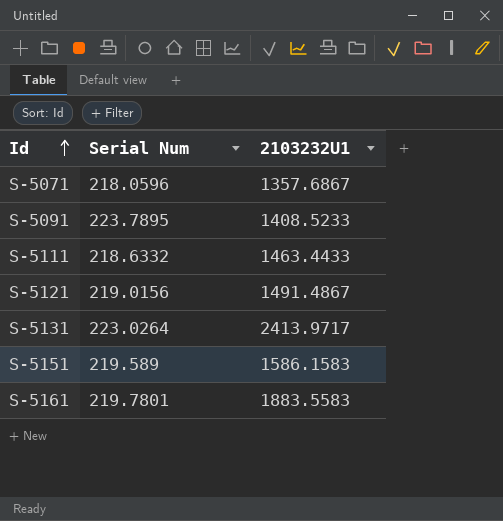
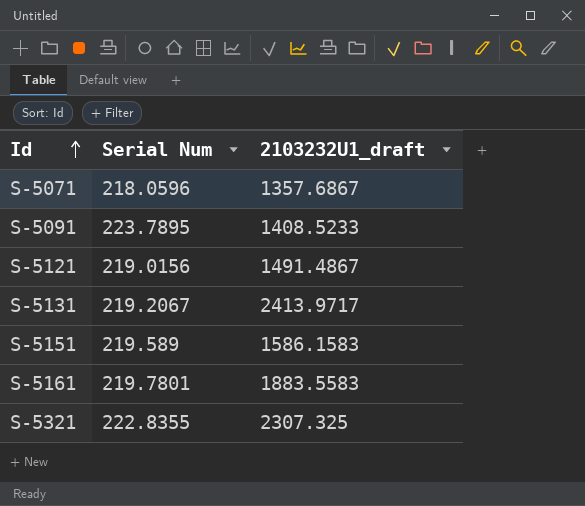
column name: 2103232U1 -> 2103232U1_draft
row S-5111: 218.6332 | 1463.4433 -> none
S-5131 | Serial Num: 223.0264 -> 219.2067
row S-5321: none -> 222.8355 | 2307.325

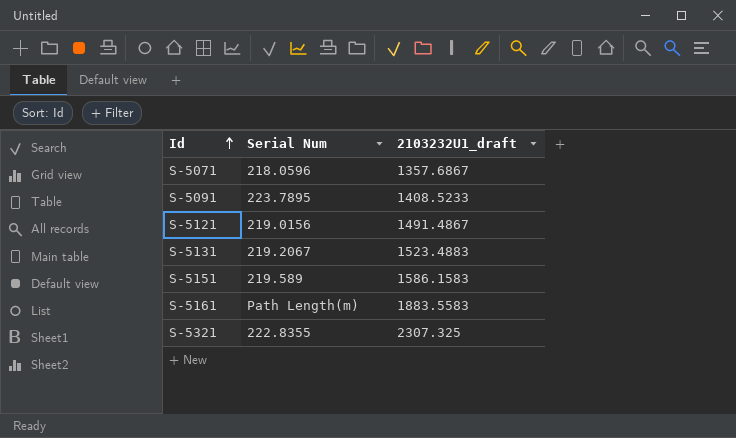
S-5131 | 2103232U1_draft: 2413.9717 -> 1523.4883
S-5161 | Serial Num: 219.7801 -> Path Length(m)

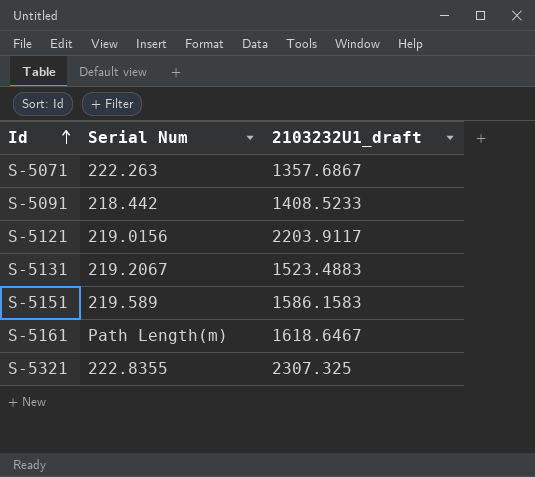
S-5071 | Serial Num: 218.0596 -> 222.263
S-5091 | Serial Num: 223.7895 -> 218.442
S-5121 | 2103232U1_draft: 1491.4867 -> 2203.9117
S-5161 | 2103232U1_draft: 1883.5583 -> 1618.6467

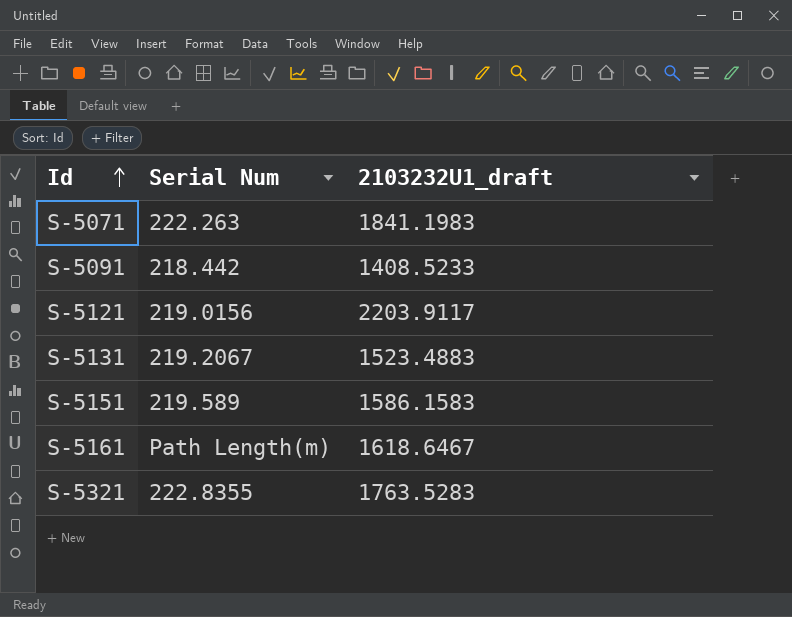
S-5071 | 2103232U1_draft: 1357.6867 -> 1841.1983
S-5321 | 2103232U1_draft: 2307.325 -> 1763.5283

